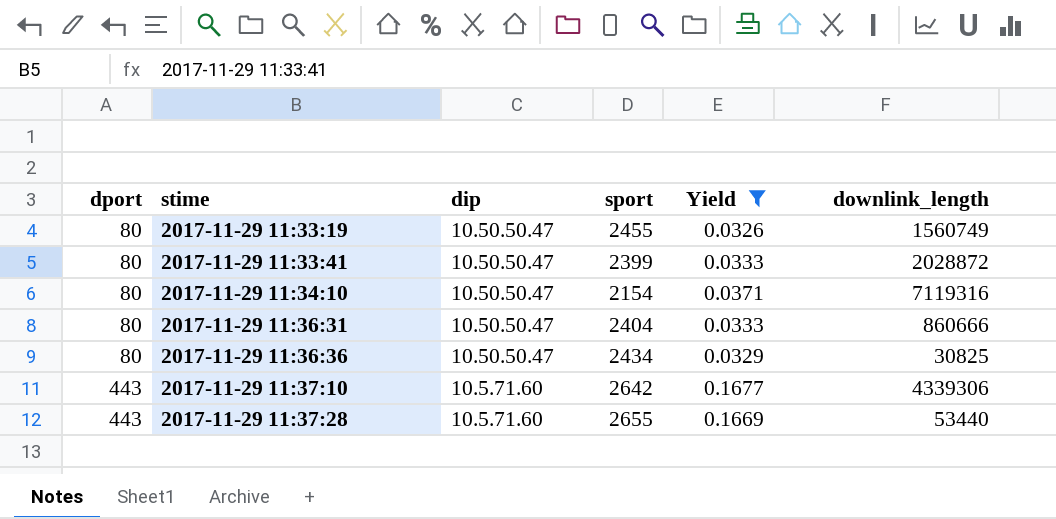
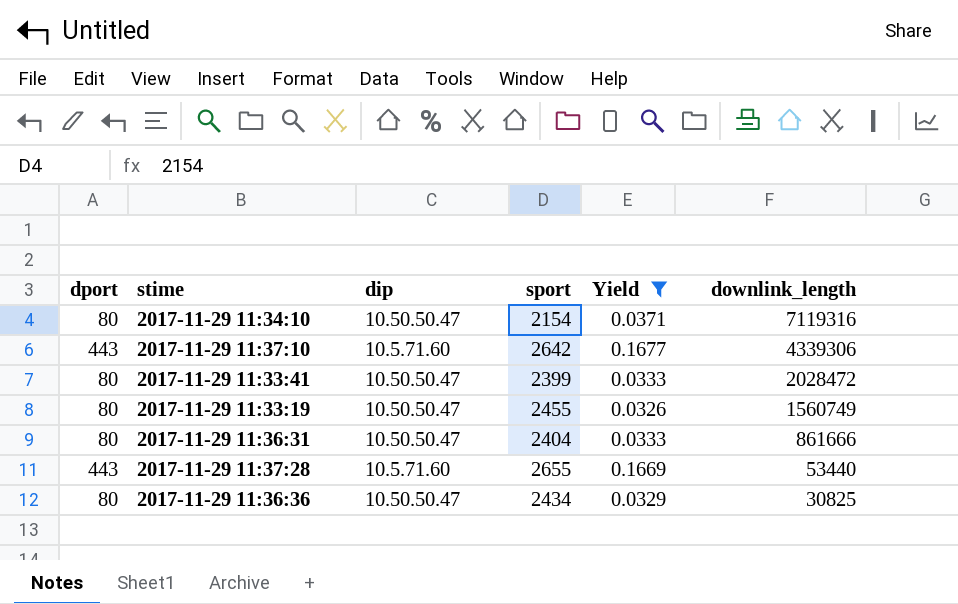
row order: dport ascending -> downlink_length descending
2017-11-29 11:33:41 | downlink_length: 2028872 -> 2028472
2017-11-29 11:36:31 | downlink_length: 860666 -> 861666

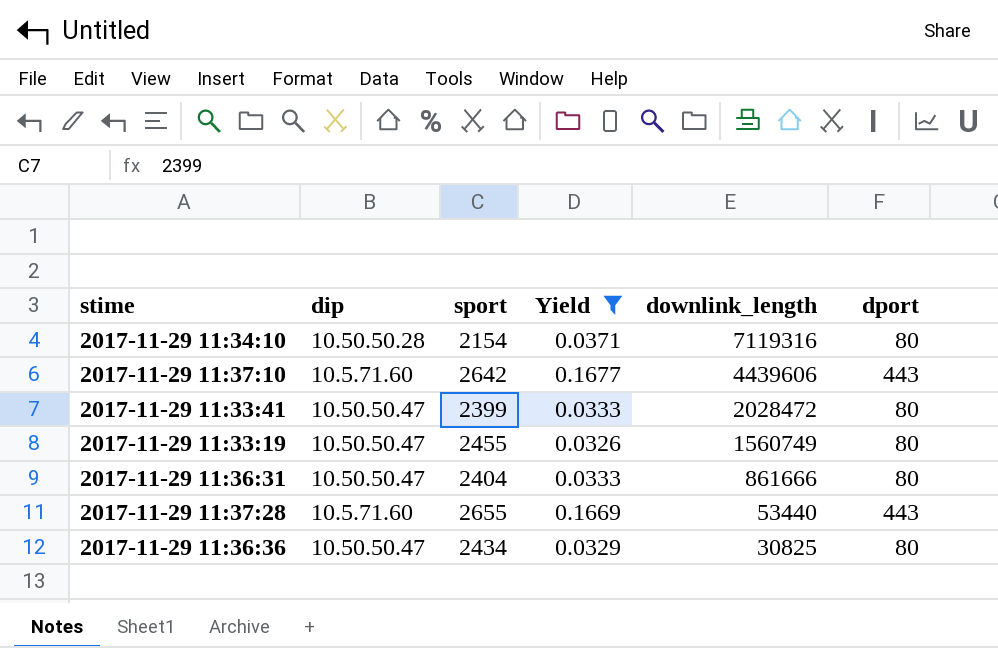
column dport | position: 1 -> 6
2017-11-29 11:34:10 | dip: 10.50.50.47 -> 10.50.50.28
2017-11-29 11:37:10 | downlink_length: 4339306 -> 4439606

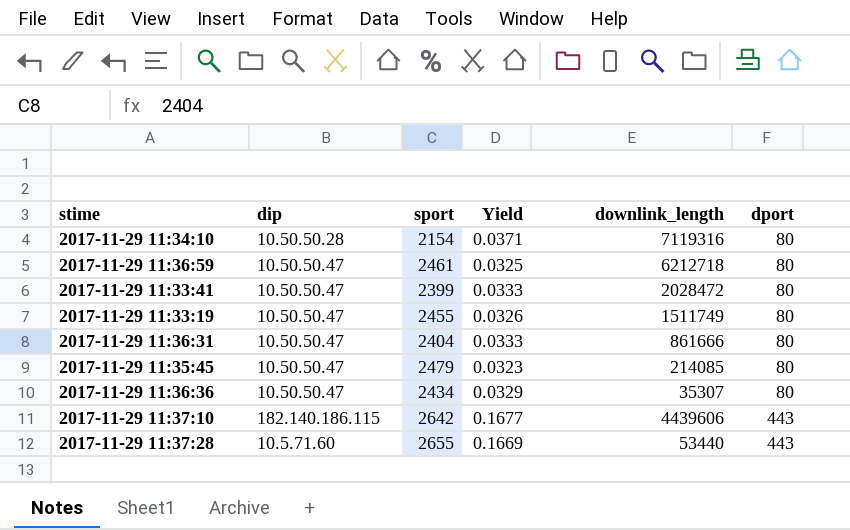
filter: Yield >= 0.0326 -> none
row order: downlink_length descending -> dport ascending
2017-11-29 11:33:19 | downlink_length: 1560749 -> 1511749
2017-11-29 11:36:36 | downlink_length: 30825 -> 35307
2017-11-29 11:37:10 | dip: 10.5.71.60 -> 182.140.186.115

